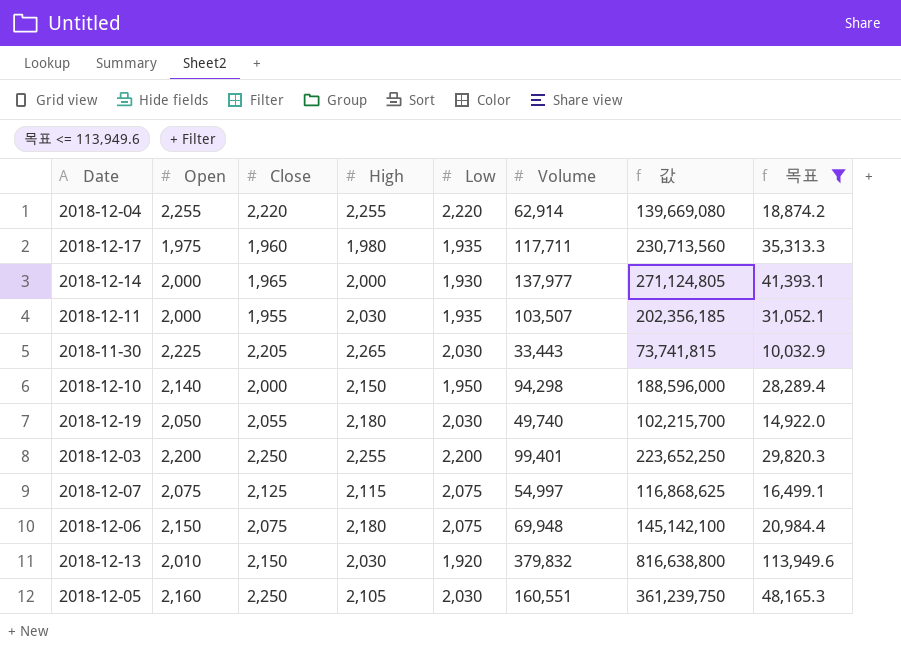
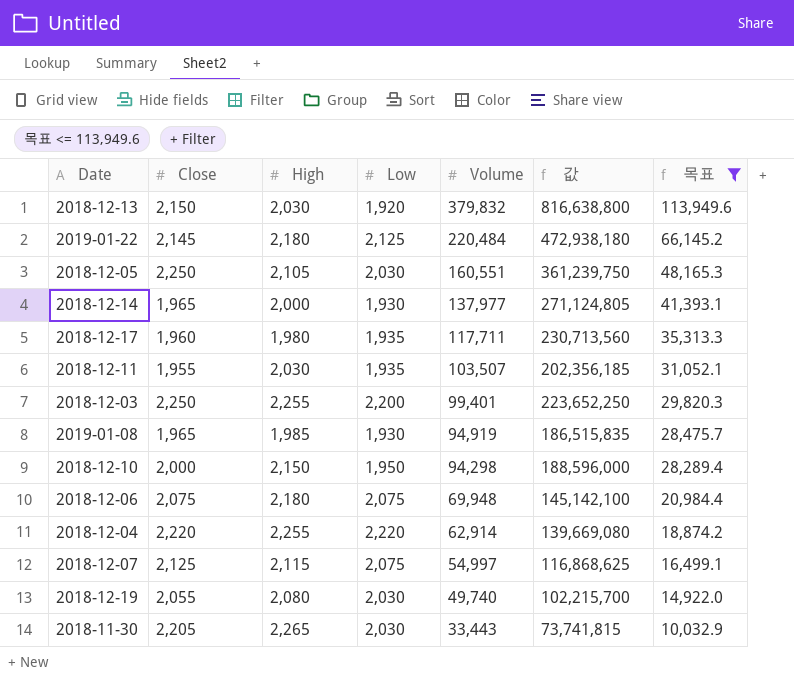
row order: none -> Volume descending
column Open | position: 2 -> none
row 2019-01-22: none -> 2,145 | 2,180 | 2,125 | 220,484 | 472,938,180 | 66,145.2
row 2019-01-08: none -> 1,965 | 1,985 | 1,930 | 94,919 | 186,515,835 | 28,475.7
2018-12-19 | High: 2,180 -> 2,080

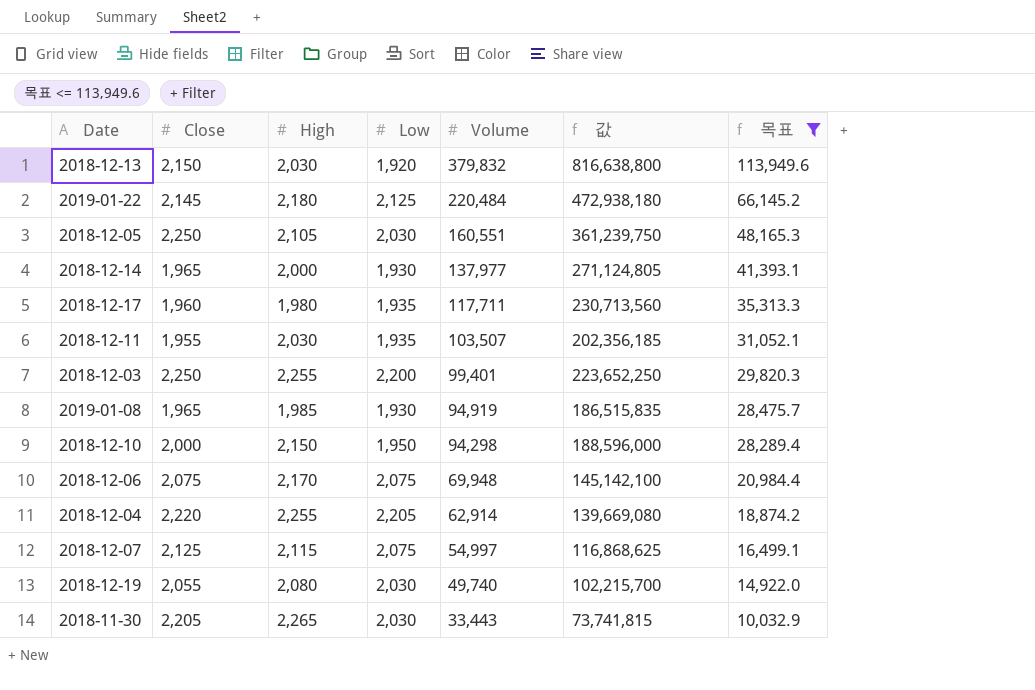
2018-12-06 | High: 2,180 -> 2,170
2018-12-04 | Low: 2,220 -> 2,205

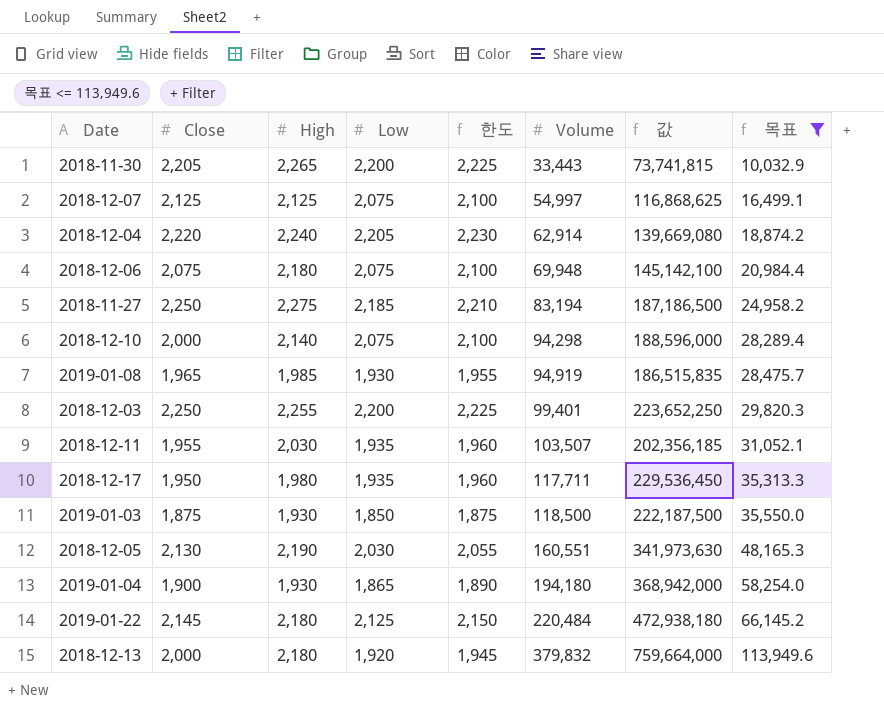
row order: Volume descending -> Volume ascending
column 한도 | formula: none -> [Low] + 25
row 2018-12-14: 1,965 | 2,000 | 1,930 | 137,977 | 271,124,805 | 41,393.1 -> none
row 2018-12-19: 2,055 | 2,080 | 2,030 | 49,740 | 102,215,700 | 14,922.0 -> none
2018-11-30 | Low: 2,030 -> 2,200
2018-12-07 | High: 2,115 -> 2,125
2018-12-04 | High: 2,255 -> 2,240
2018-12-06 | High: 2,170 -> 2,180
row 2018-11-27: none -> 2,250 | 2,275 | 2,185 | 2,210 | 83,194 | 187,186,500 | 24,958.2
2018-12-10 | High: 2,150 -> 2,140
2018-12-10 | Low: 1,950 -> 2,075
2018-12-17 | Close: 1,960 -> 1,950
2018-12-17 | 값: 230,713,560 -> 229,536,450
row 2019-01-03: none -> 1,875 | 1,930 | 1,850 | 1,875 | 118,500 | 222,187,500 | 35,550.0
2018-12-05 | Close: 2,250 -> 2,130
2018-12-05 | High: 2,105 -> 2,190
2018-12-05 | 값: 361,239,750 -> 341,973,630
row 2019-01-04: none -> 1,900 | 1,930 | 1,865 | 1,890 | 194,180 | 368,942,000 | 58,254.0
2018-12-13 | Close: 2,150 -> 2,000
2018-12-13 | High: 2,030 -> 2,180
2018-12-13 | 값: 816,638,800 -> 759,664,000

